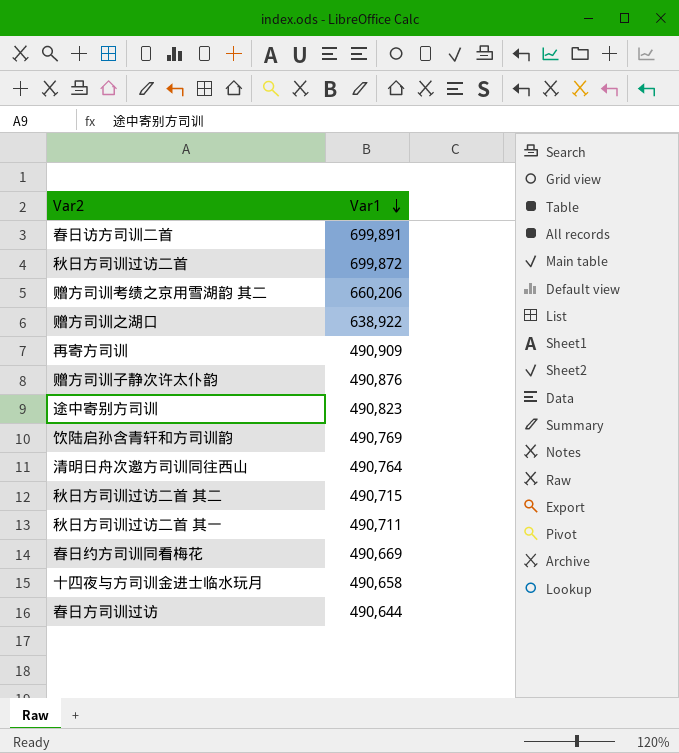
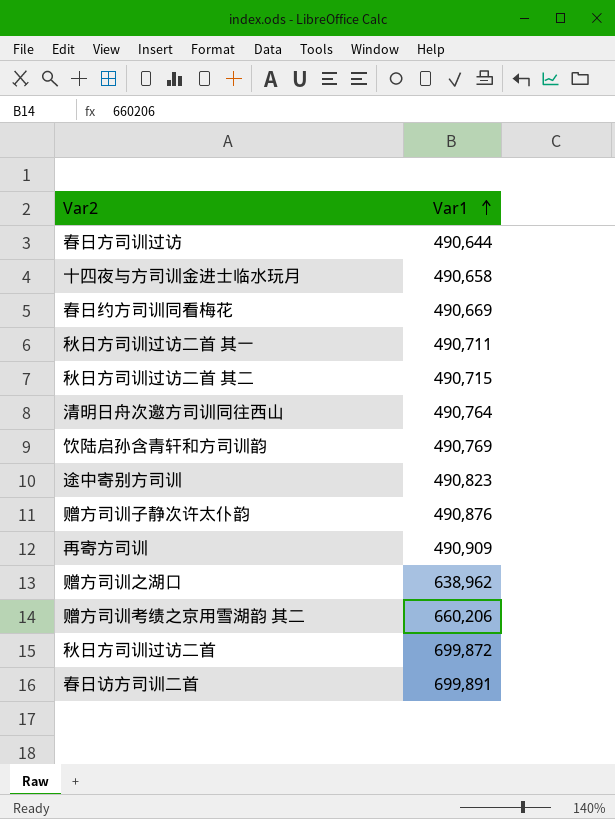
row order: Var1 descending -> Var1 ascending
赠方司训之湖口 | Var1: 638,922 -> 638,962

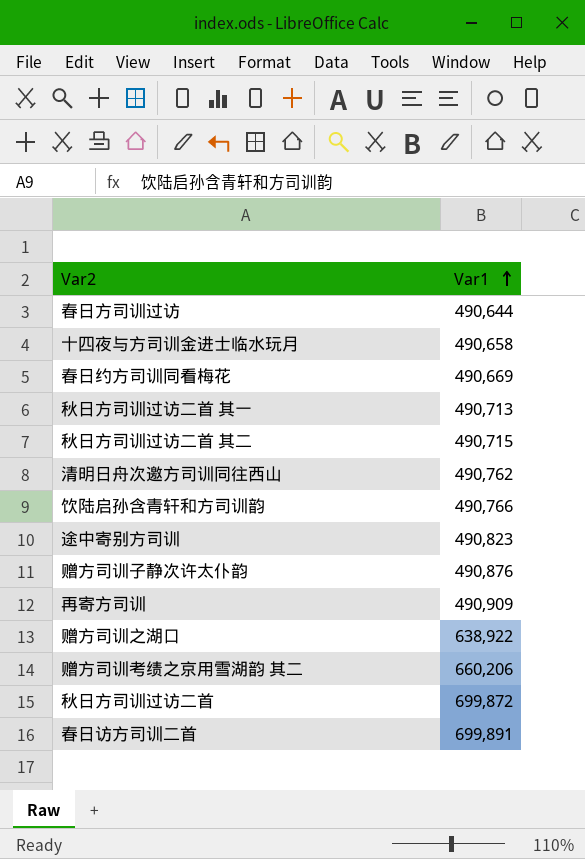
秋日方司训过访二首 其一 | Var1: 490,711 -> 490,713
清明日舟次邀方司训同往西山 | Var1: 490,764 -> 490,762
饮陆启孙含青轩和方司训韵 | Var1: 490,769 -> 490,766
赠方司训之湖口 | Var1: 638,962 -> 638,922

